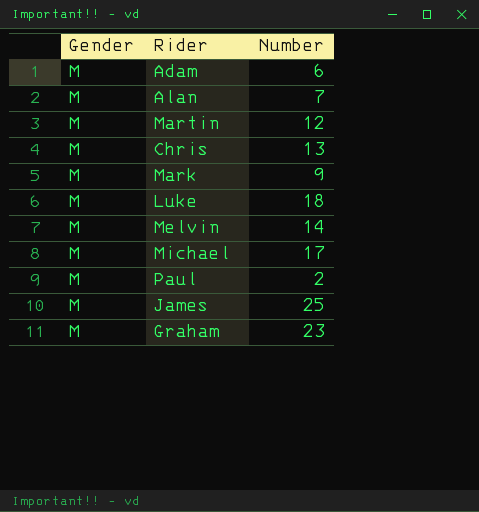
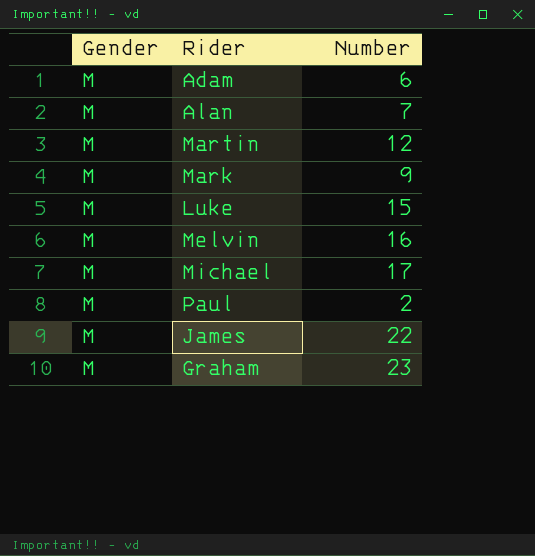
row Chris: M | 13 -> none
Luke | Number: 18 -> 15
Melvin | Number: 14 -> 16
James | Number: 25 -> 22

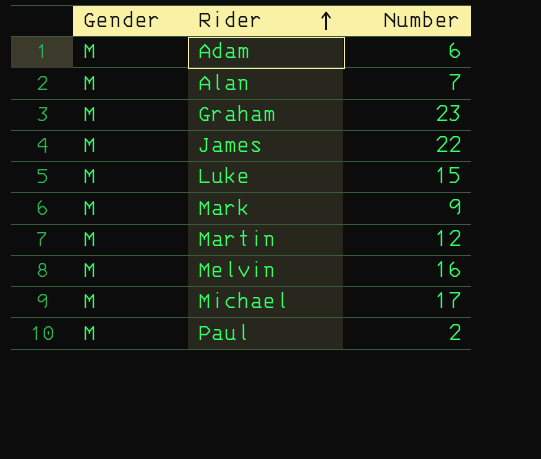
row order: none -> Rider ascending

